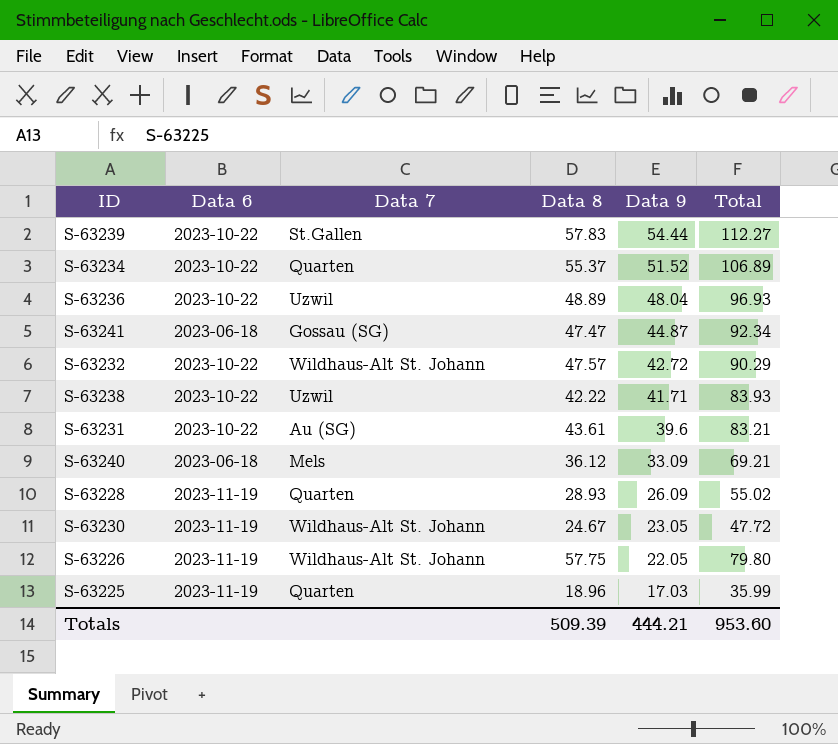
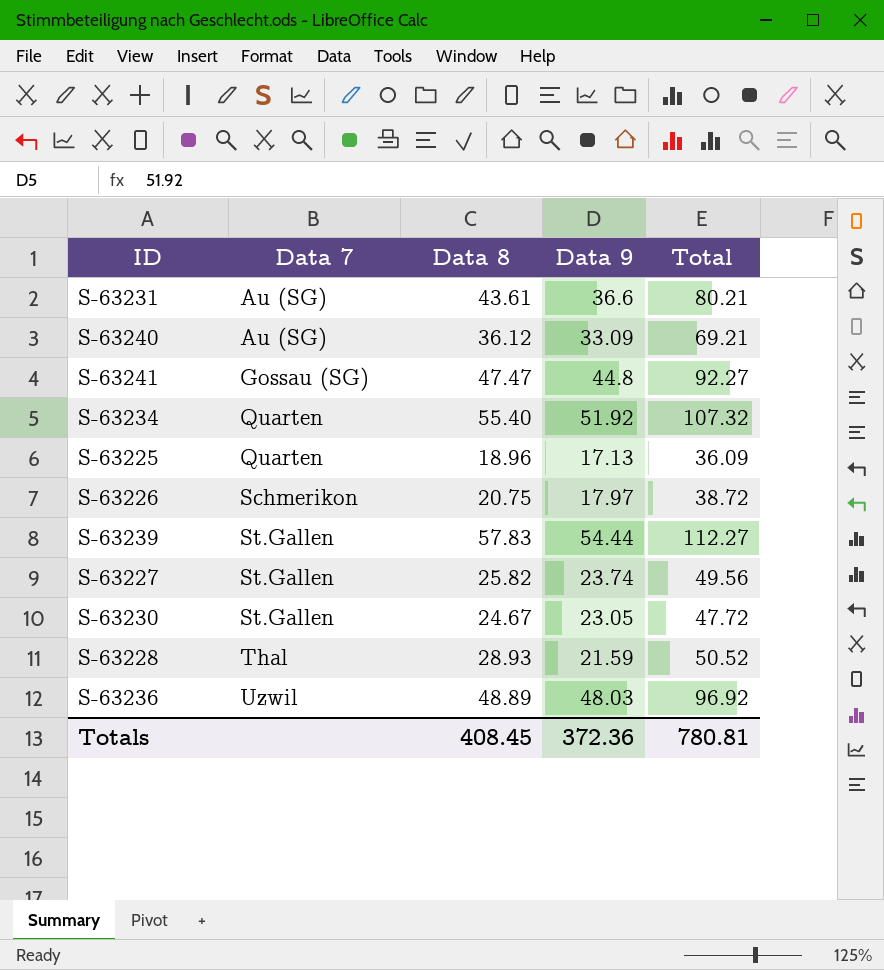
row order: Data 9 descending -> Data 7 ascending
column Data 6 | position: 2 -> none
row S-63232: 2023-10-22 | Wildhaus-Alt St. Johann | 47.57 | 42.72 | 90.29 -> none
row S-63238: 2023-10-22 | Uzwil | 42.22 | 41.71 | 83.93 -> none
S-63231 | Data 9: 39.6 -> 36.6
S-63231 | Total: 83.21 -> 80.21
S-63240 | Data 7: Mels -> Au (SG)
S-63241 | Data 9: 44.87 -> 44.8
S-63241 | Total: 92.34 -> 92.27
S-63234 | Data 8: 55.37 -> 55.40
S-63234 | Data 9: 51.52 -> 51.92
S-63234 | Total: 106.89 -> 107.32
S-63225 | Data 9: 17.03 -> 17.13
S-63225 | Total: 35.99 -> 36.09
S-63226 | Data 7: Wildhaus-Alt St. Johann -> Schmerikon
S-63226 | Data 8: 57.75 -> 20.75
S-63226 | Data 9: 22.05 -> 17.97
S-63226 | Total: 79.80 -> 38.72
row S-63227: none -> St.Gallen | 25.82 | 23.74 | 49.56
S-63230 | Data 7: Wildhaus-Alt St. Johann -> St.Gallen
S-63228 | Data 7: Quarten -> Thal
S-63228 | Data 9: 26.09 -> 21.59
S-63228 | Total: 55.02 -> 50.52
S-63236 | Data 9: 48.04 -> 48.03
S-63236 | Total: 96.93 -> 96.92
Totals | Data 8: 509.39 -> 408.45
Totals | Data 9: 444.21 -> 372.36
Totals | Total: 953.60 -> 780.81

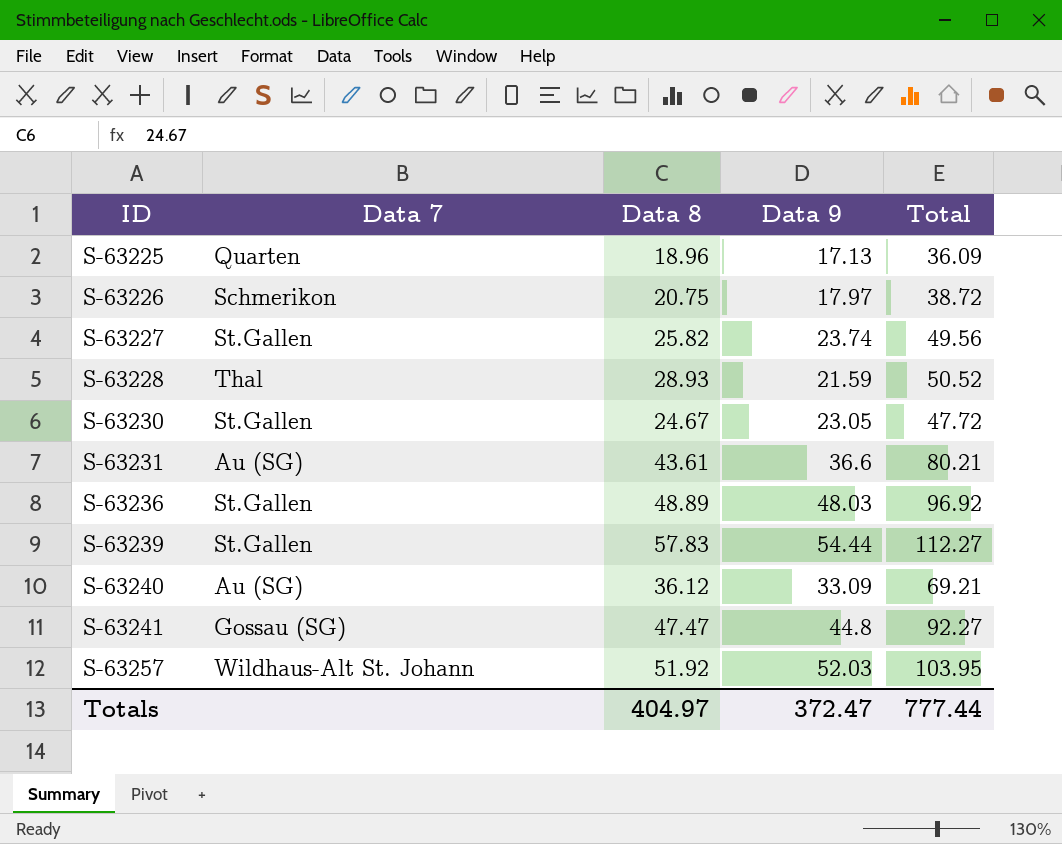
row order: Data 7 ascending -> ID ascending
row S-63234: Quarten | 55.40 | 51.92 | 107.32 -> none
S-63236 | Data 7: Uzwil -> St.Gallen
row S-63257: none -> Wildhaus-Alt St. Johann | 51.92 | 52.03 | 103.95
Totals | Data 8: 408.45 -> 404.97
Totals | Data 9: 372.36 -> 372.47
Totals | Total: 780.81 -> 777.44

